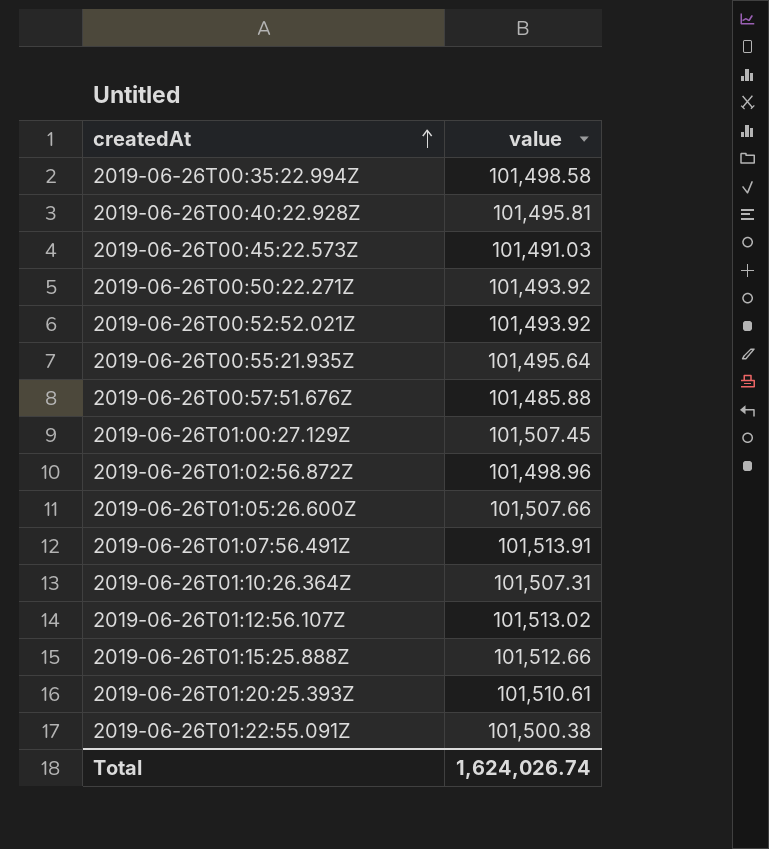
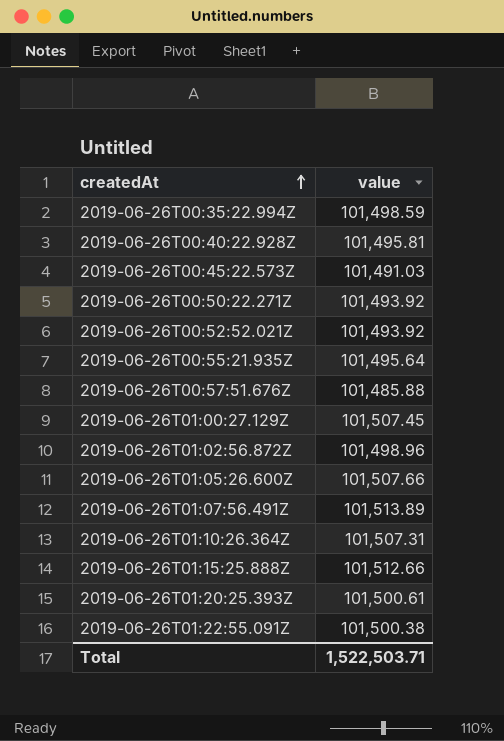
row 2019-06-26T01:12:56.107Z: 101,513.02 -> none
2019-06-26T00:35:22.994Z | value: 101,498.58 -> 101,498.59
2019-06-26T01:07:56.491Z | value: 101,513.91 -> 101,513.89
2019-06-26T01:20:25.393Z | value: 101,510.61 -> 101,500.61
Total | value: 1,624,026.74 -> 1,522,503.71

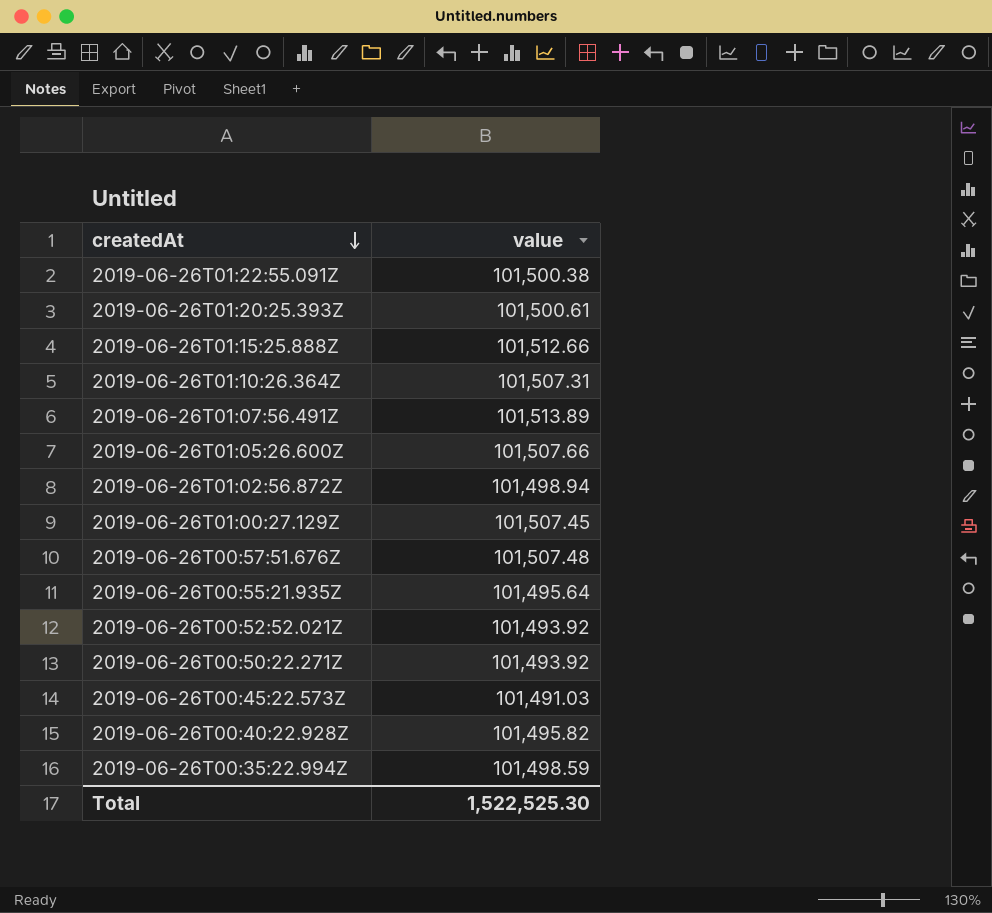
row order: createdAt ascending -> createdAt descending
2019-06-26T01:02:56.872Z | value: 101,498.96 -> 101,498.94
2019-06-26T00:57:51.676Z | value: 101,485.88 -> 101,507.48
2019-06-26T00:40:22.928Z | value: 101,495.81 -> 101,495.82
Total | value: 1,522,503.71 -> 1,522,525.30

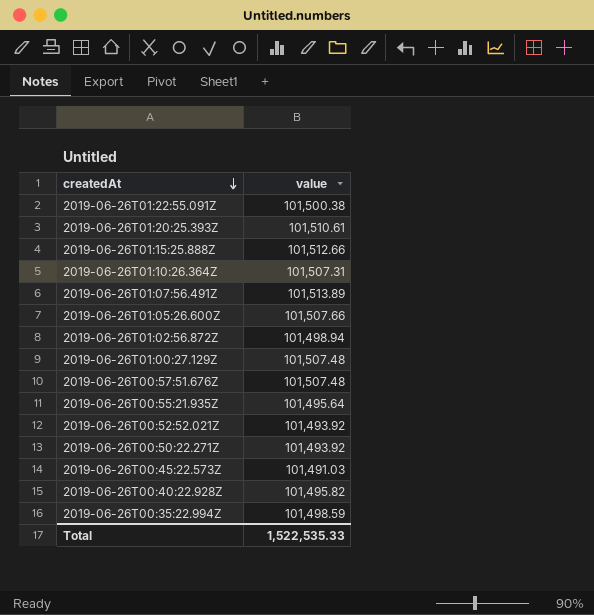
2019-06-26T01:20:25.393Z | value: 101,500.61 -> 101,510.61
2019-06-26T01:00:27.129Z | value: 101,507.45 -> 101,507.48
Total | value: 1,522,525.30 -> 1,522,535.33

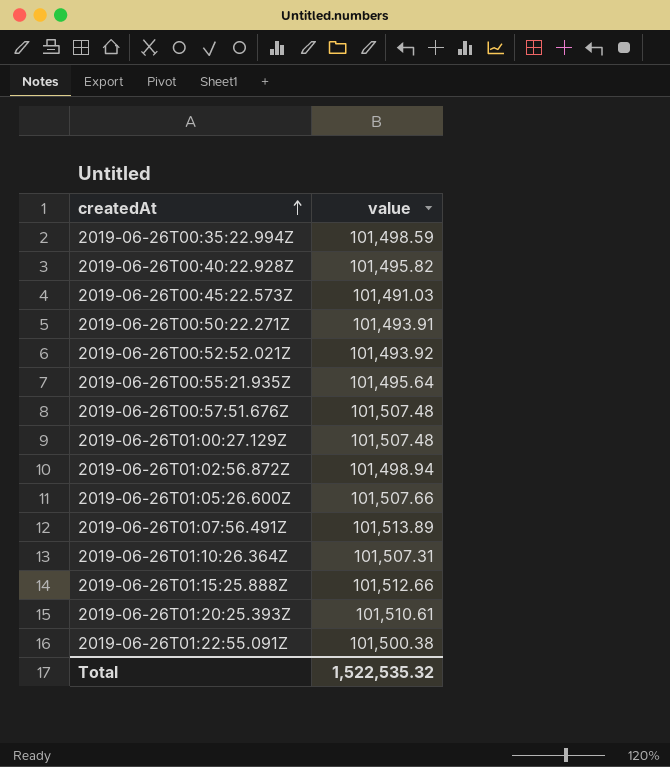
row order: createdAt descending -> createdAt ascending
2019-06-26T00:50:22.271Z | value: 101,493.92 -> 101,493.91
Total | value: 1,522,535.33 -> 1,522,535.32

